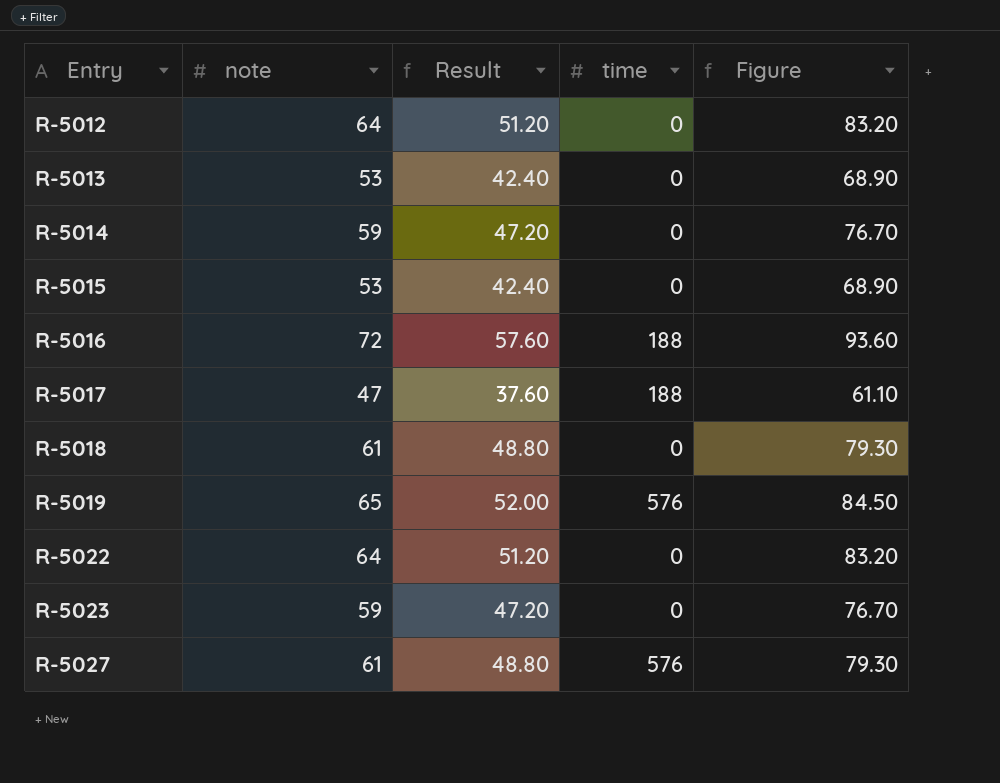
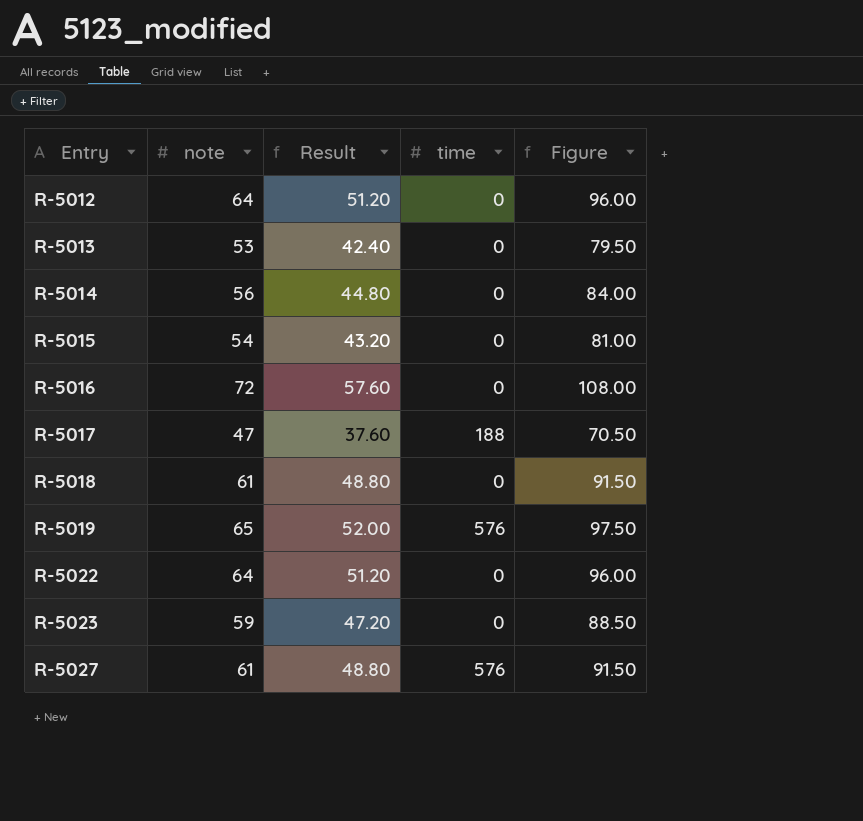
column Figure | formula: [note] * 1.3 -> [note] * 1.5
R-5014 | note: 59 -> 56
R-5014 | Result: 47.20 -> 44.80
R-5015 | note: 53 -> 54
R-5015 | Result: 42.40 -> 43.20
R-5016 | time: 188 -> 0

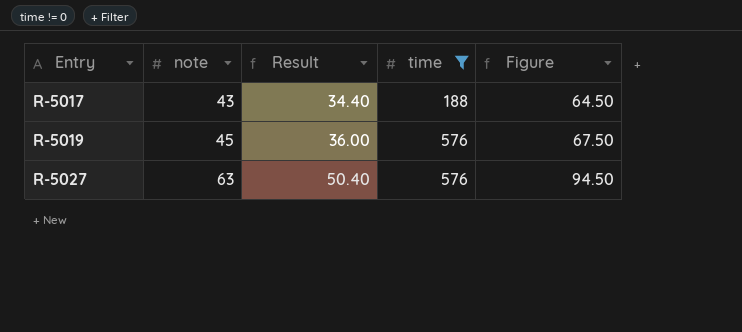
filter: none -> time != 0
R-5017 | note: 47 -> 43
R-5017 | Result: 37.60 -> 34.40
R-5017 | Figure: 70.50 -> 64.50
R-5019 | note: 65 -> 45
R-5019 | Result: 52.00 -> 36.00
R-5019 | Figure: 97.50 -> 67.50
R-5027 | note: 61 -> 63
R-5027 | Result: 48.80 -> 50.40
R-5027 | Figure: 91.50 -> 94.50

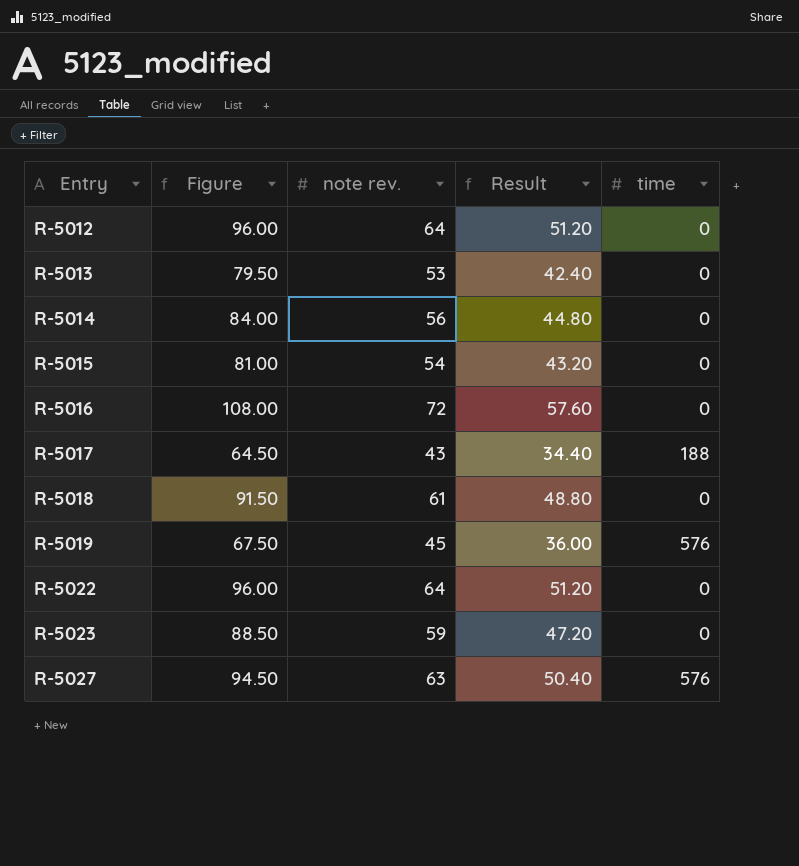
filter: time != 0 -> none
column Figure | position: 5 -> 2
column name: note -> note rev.

